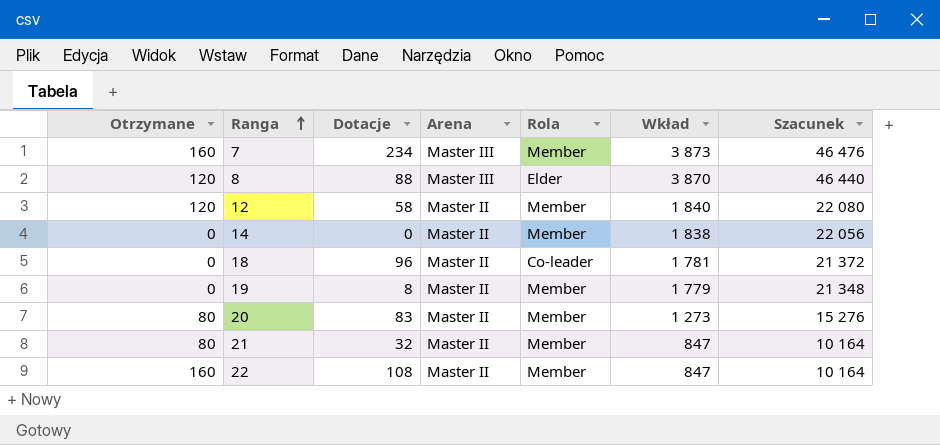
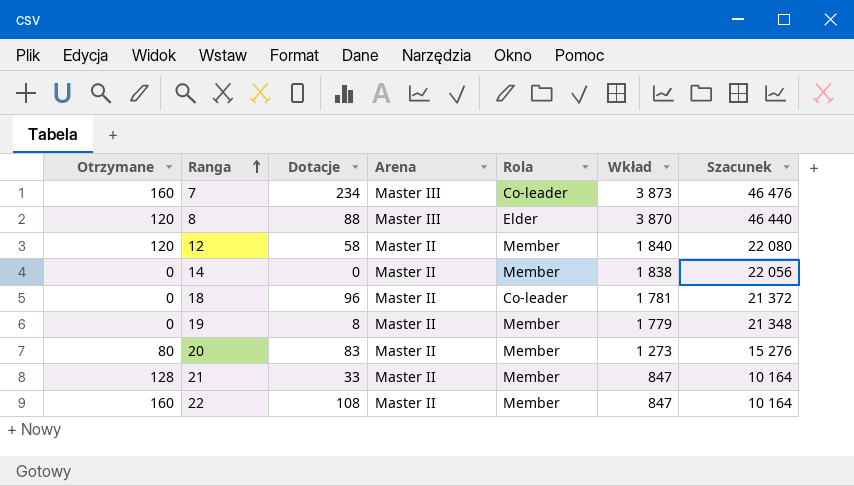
7 | Rola: Member -> Co-leader
21 | Otrzymane: 80 -> 128
21 | Dotacje: 32 -> 33

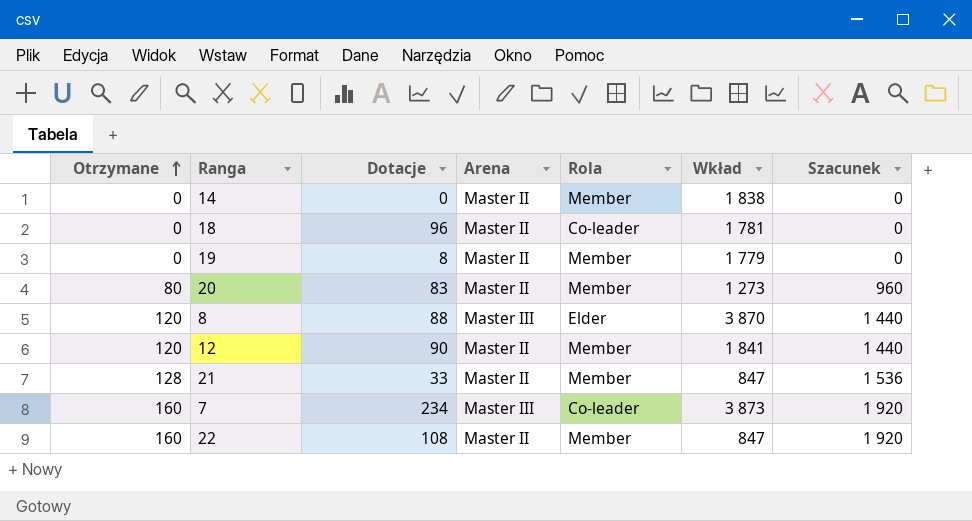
row order: Ranga ascending -> Otrzymane ascending
column Szacunek | formula: [Wkład] * 12 -> [Otrzymane] * 12
12 | Dotacje: 58 -> 90
12 | Wkład: 1 840 -> 1 841

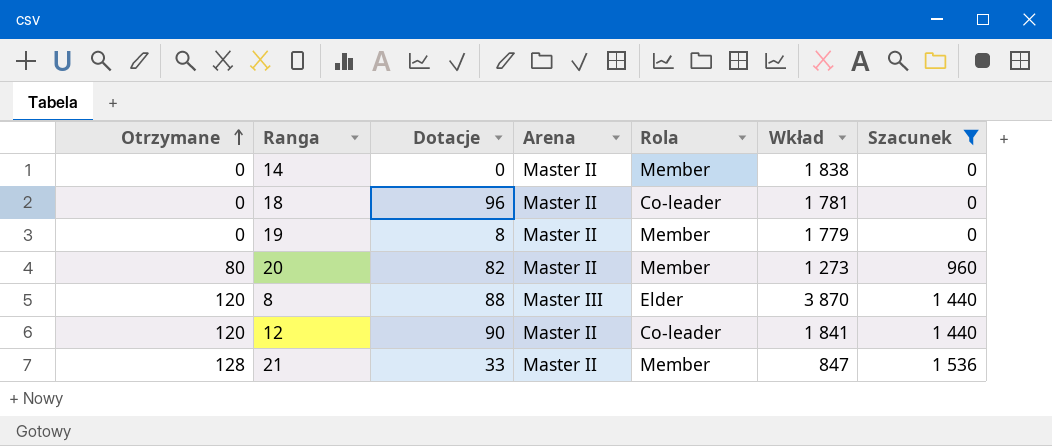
filter: none -> Szacunek != 1 920
20 | Dotacje: 83 -> 82
12 | Rola: Member -> Co-leader

